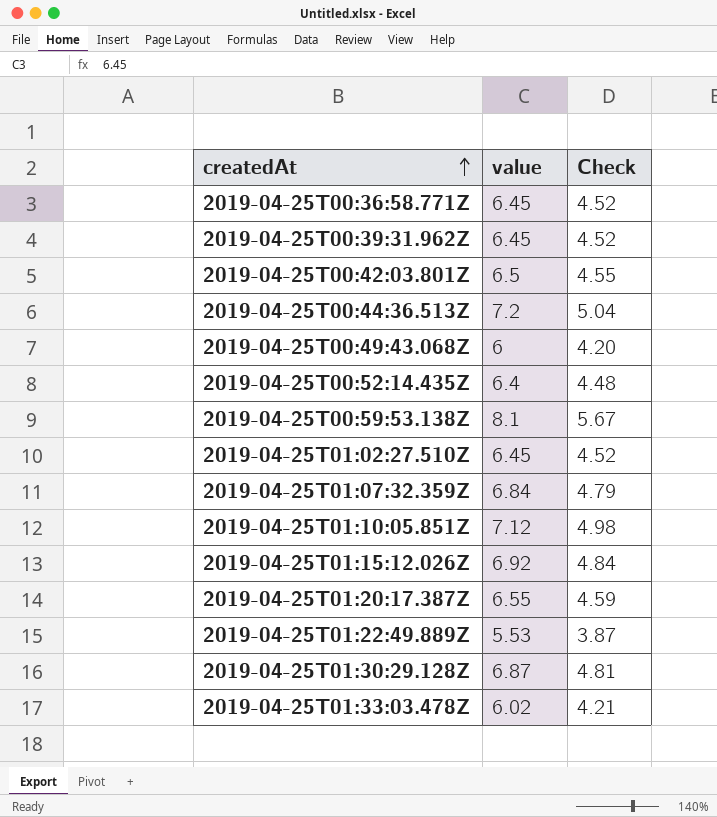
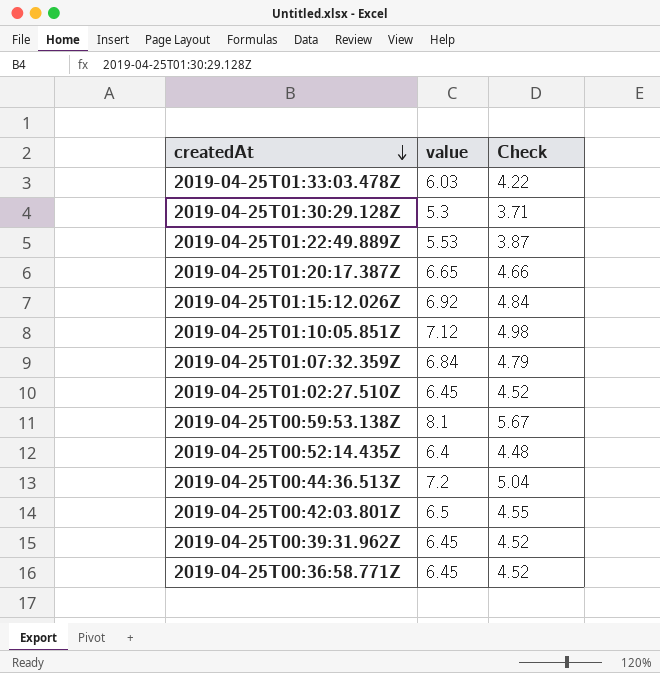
row order: createdAt ascending -> createdAt descending
row 2019-04-25T00:49:43.068Z: 6 | 4.20 -> none
2019-04-25T01:33:03.478Z | value: 6.02 -> 6.03
2019-04-25T01:33:03.478Z | Check: 4.21 -> 4.22
2019-04-25T01:30:29.128Z | value: 6.87 -> 5.3
2019-04-25T01:30:29.128Z | Check: 4.81 -> 3.71
2019-04-25T01:20:17.387Z | value: 6.55 -> 6.65
2019-04-25T01:20:17.387Z | Check: 4.59 -> 4.66

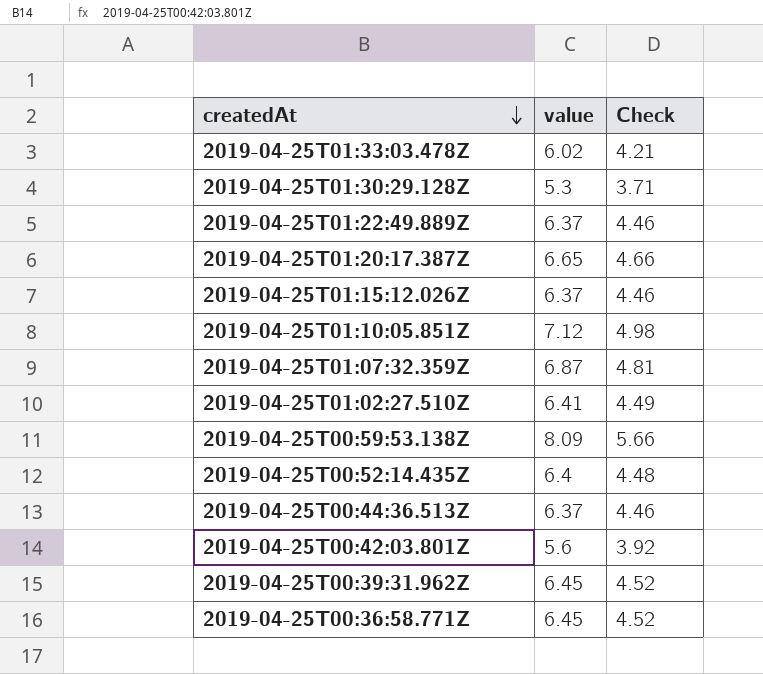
2019-04-25T01:33:03.478Z | value: 6.03 -> 6.02
2019-04-25T01:33:03.478Z | Check: 4.22 -> 4.21
2019-04-25T01:22:49.889Z | value: 5.53 -> 6.37
2019-04-25T01:22:49.889Z | Check: 3.87 -> 4.46
2019-04-25T01:15:12.026Z | value: 6.92 -> 6.37
2019-04-25T01:15:12.026Z | Check: 4.84 -> 4.46
2019-04-25T01:07:32.359Z | value: 6.84 -> 6.87
2019-04-25T01:07:32.359Z | Check: 4.79 -> 4.81
2019-04-25T01:02:27.510Z | value: 6.45 -> 6.41
2019-04-25T01:02:27.510Z | Check: 4.52 -> 4.49
2019-04-25T00:59:53.138Z | value: 8.1 -> 8.09
2019-04-25T00:59:53.138Z | Check: 5.67 -> 5.66
2019-04-25T00:44:36.513Z | value: 7.2 -> 6.37
2019-04-25T00:44:36.513Z | Check: 5.04 -> 4.46
2019-04-25T00:42:03.801Z | value: 6.5 -> 5.6
2019-04-25T00:42:03.801Z | Check: 4.55 -> 3.92

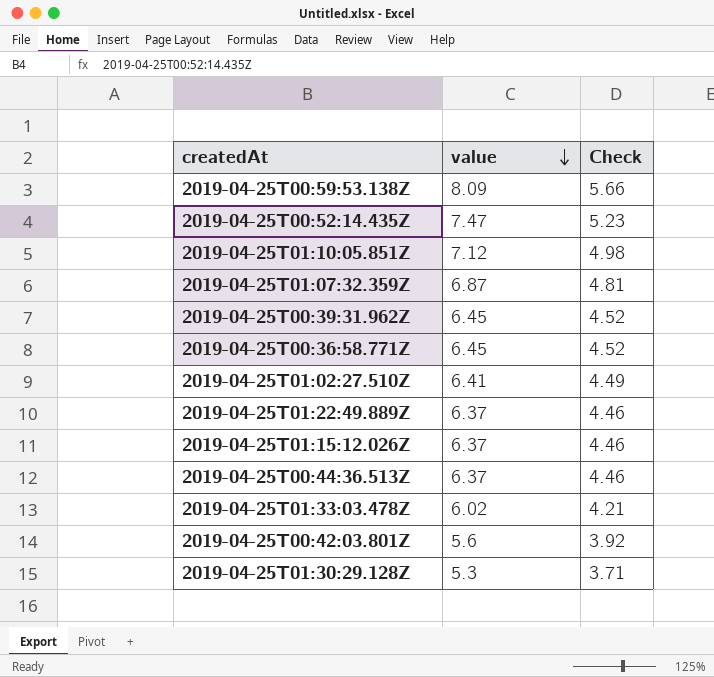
row order: createdAt descending -> value descending
row 2019-04-25T01:20:17.387Z: 6.65 | 4.66 -> none
2019-04-25T00:52:14.435Z | value: 6.4 -> 7.47
2019-04-25T00:52:14.435Z | Check: 4.48 -> 5.23

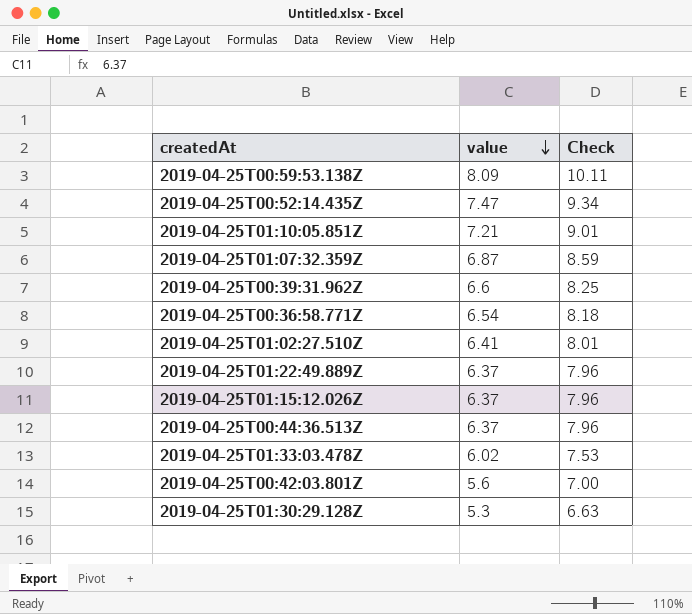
column Check | formula: [value] * 0.7 -> [value] * 1.25
2019-04-25T01:10:05.851Z | value: 7.12 -> 7.21
2019-04-25T00:39:31.962Z | value: 6.45 -> 6.6
2019-04-25T00:36:58.771Z | value: 6.45 -> 6.54

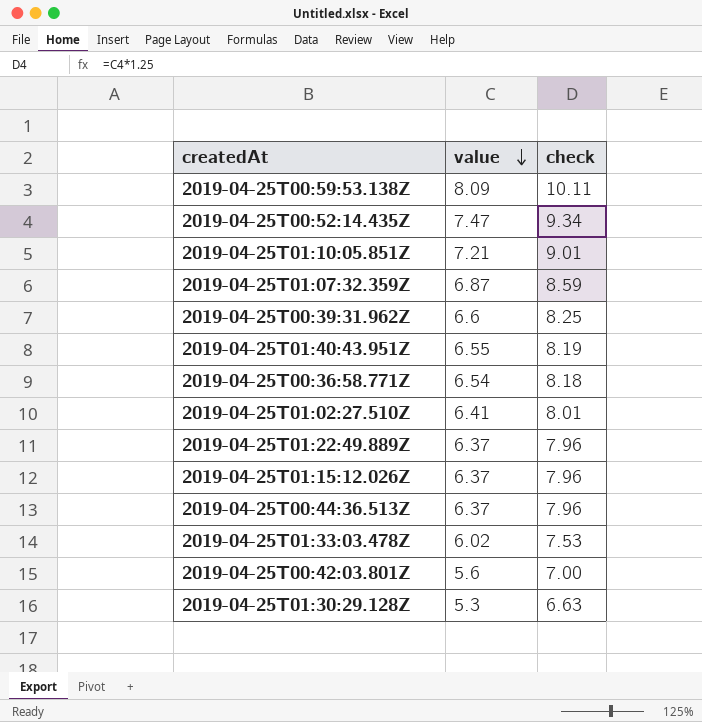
column name: Check -> check
row 2019-04-25T01:40:43.951Z: none -> 6.55 | 8.19

